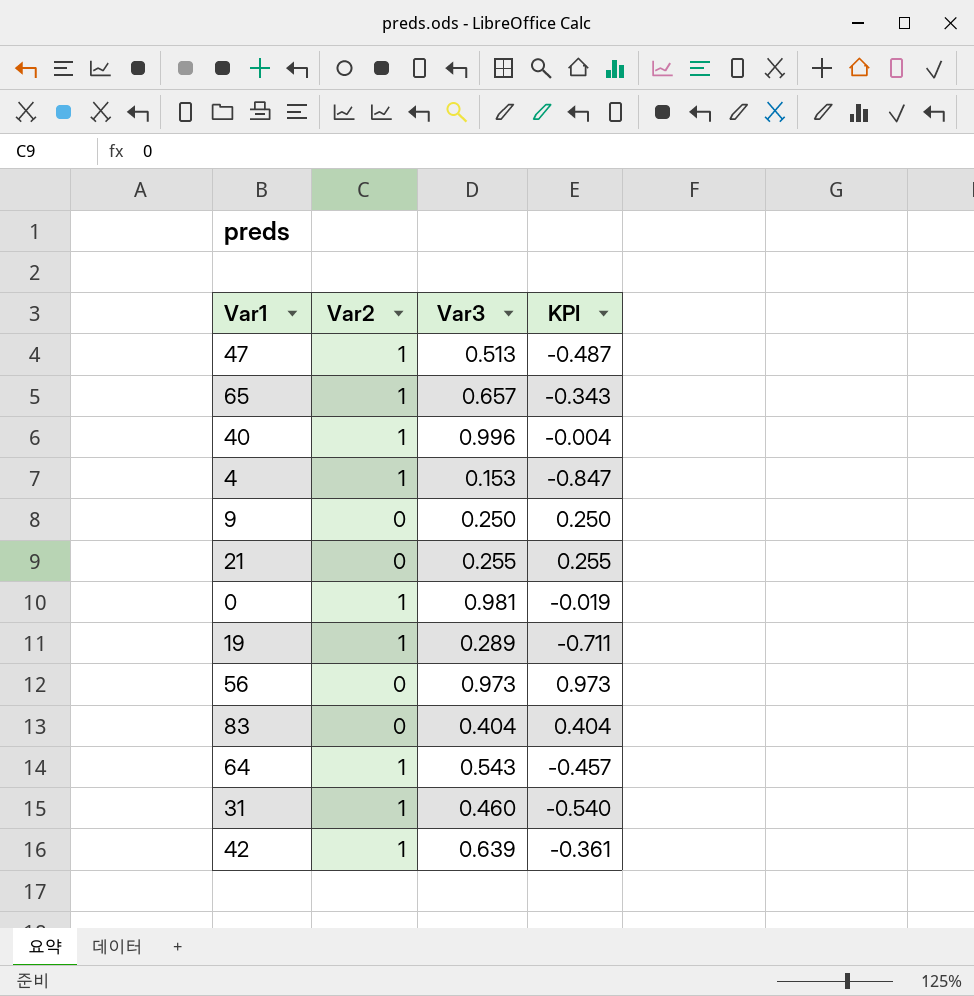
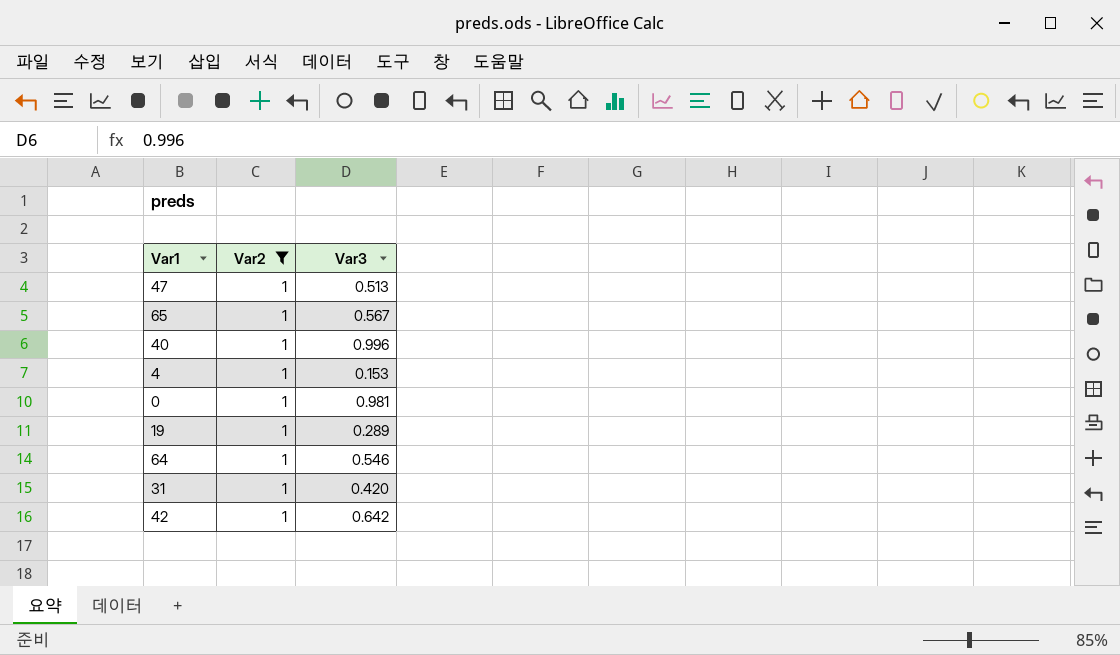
filter: none -> Var2 = 1
column KPI | formula: [Var3] - [Var2] -> none
65 | Var3: 0.657 -> 0.567
64 | Var3: 0.543 -> 0.546
31 | Var3: 0.460 -> 0.420
42 | Var3: 0.639 -> 0.642

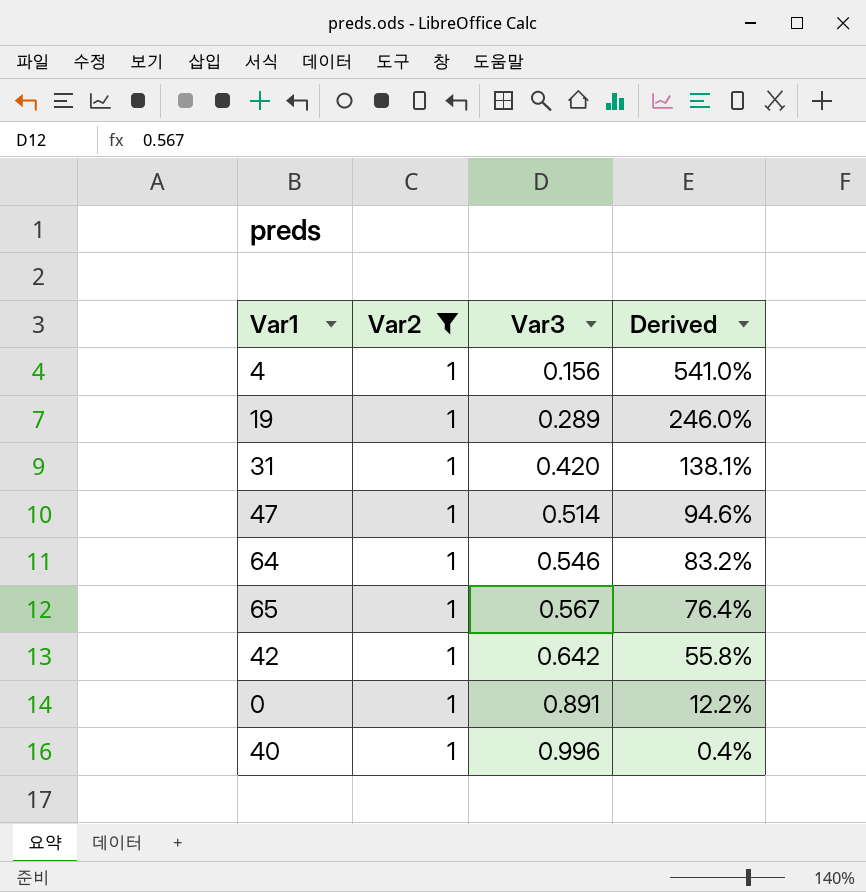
row order: none -> Var3 ascending
column Derived | formula: none -> ([Var2] - [Var3]) / [Var3]
4 | Var3: 0.153 -> 0.156
47 | Var3: 0.513 -> 0.514
0 | Var3: 0.981 -> 0.891

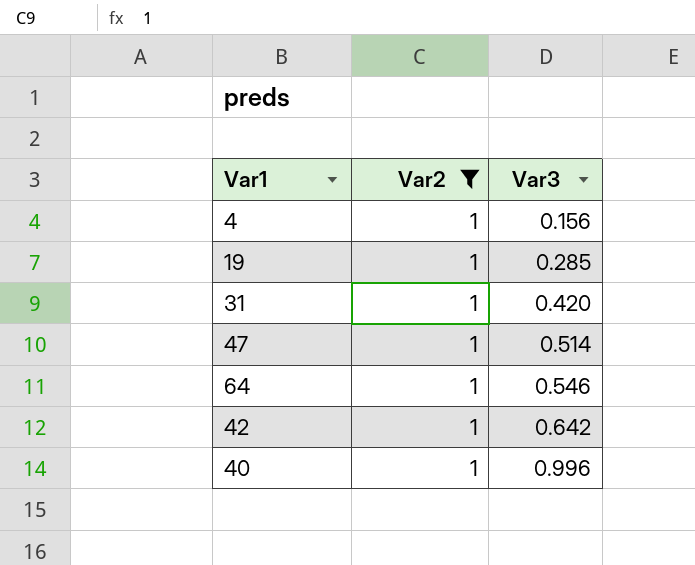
column Derived | formula: ([Var2] - [Var3]) / [Var3] -> none
row 65: 1 | 0.567 | 76.4% -> none
row 0: 1 | 0.891 | 12.2% -> none
19 | Var3: 0.289 -> 0.285

